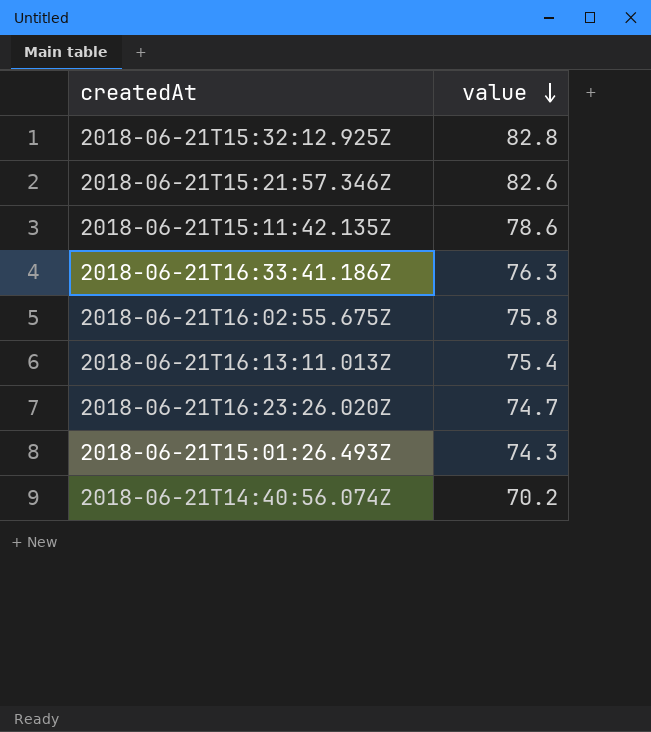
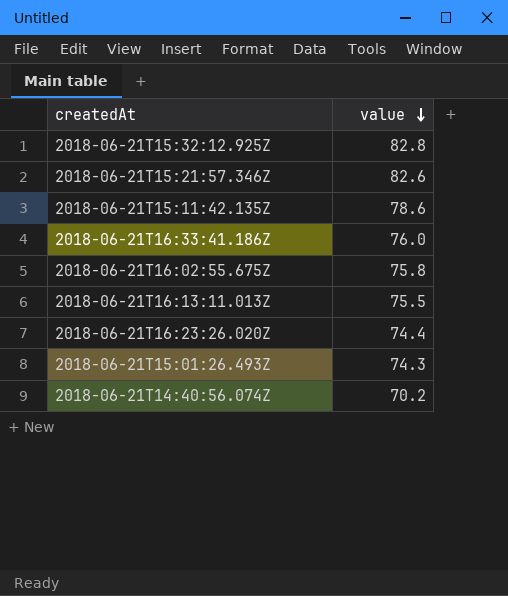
2018-06-21T16:33:41.186Z | value: 76.3 -> 76.0
2018-06-21T16:13:11.013Z | value: 75.4 -> 75.5
2018-06-21T16:23:26.020Z | value: 74.7 -> 74.4

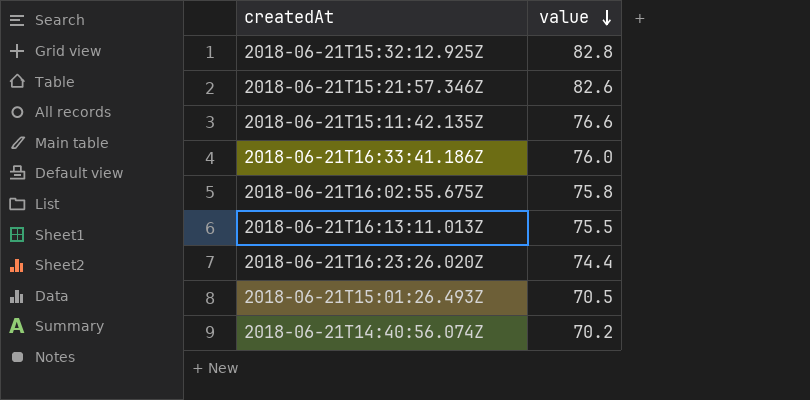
2018-06-21T15:11:42.135Z | value: 78.6 -> 76.6
2018-06-21T15:01:26.493Z | value: 74.3 -> 70.5

